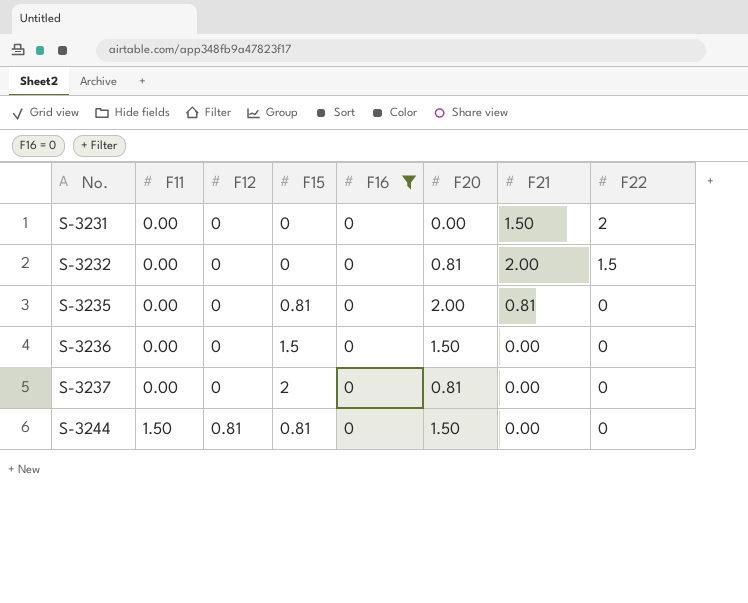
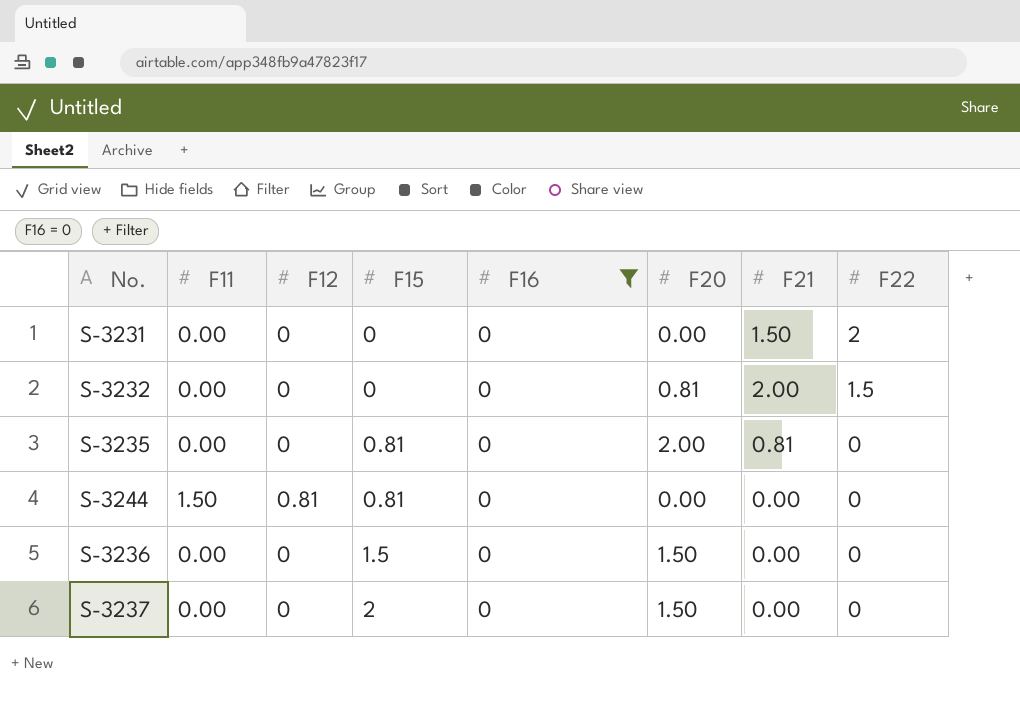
row order: No. ascending -> F15 ascending
S-3244 | F20: 1.50 -> 0.00
S-3237 | F20: 0.81 -> 1.50

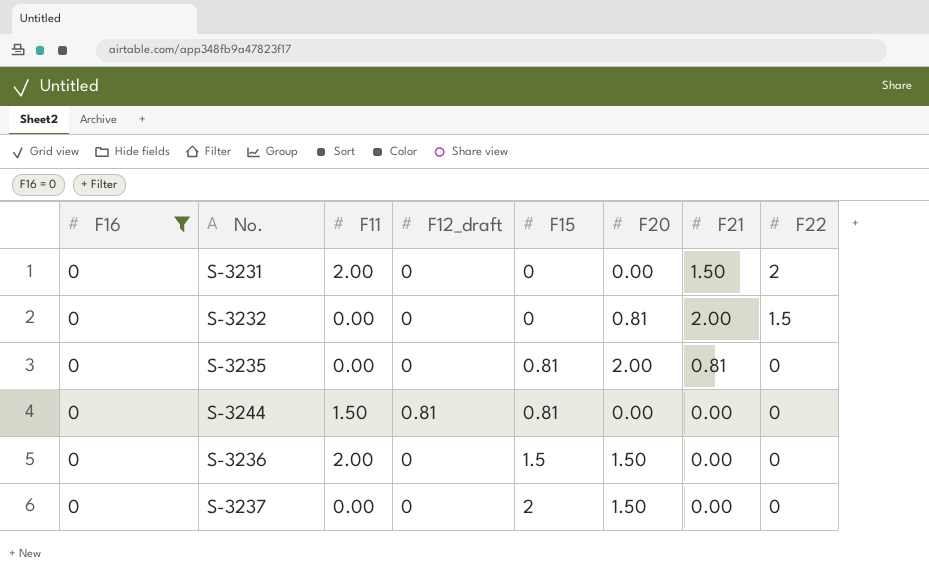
column F16 | position: 5 -> 1
column name: F12 -> F12_draft
S-3231 | F11: 0.00 -> 2.00
S-3236 | F11: 0.00 -> 2.00

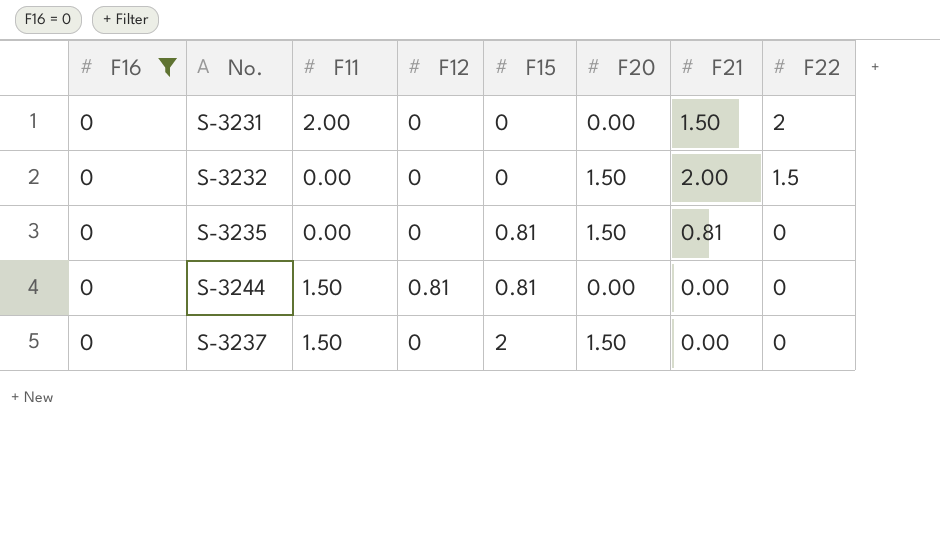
column name: F12_draft -> F12
row S-3236: 0 | 2.00 | 0 | 1.5 | 1.50 | 0.00 | 0 -> none
S-3232 | F20: 0.81 -> 1.50
S-3235 | F20: 2.00 -> 1.50
S-3237 | F11: 0.00 -> 1.50

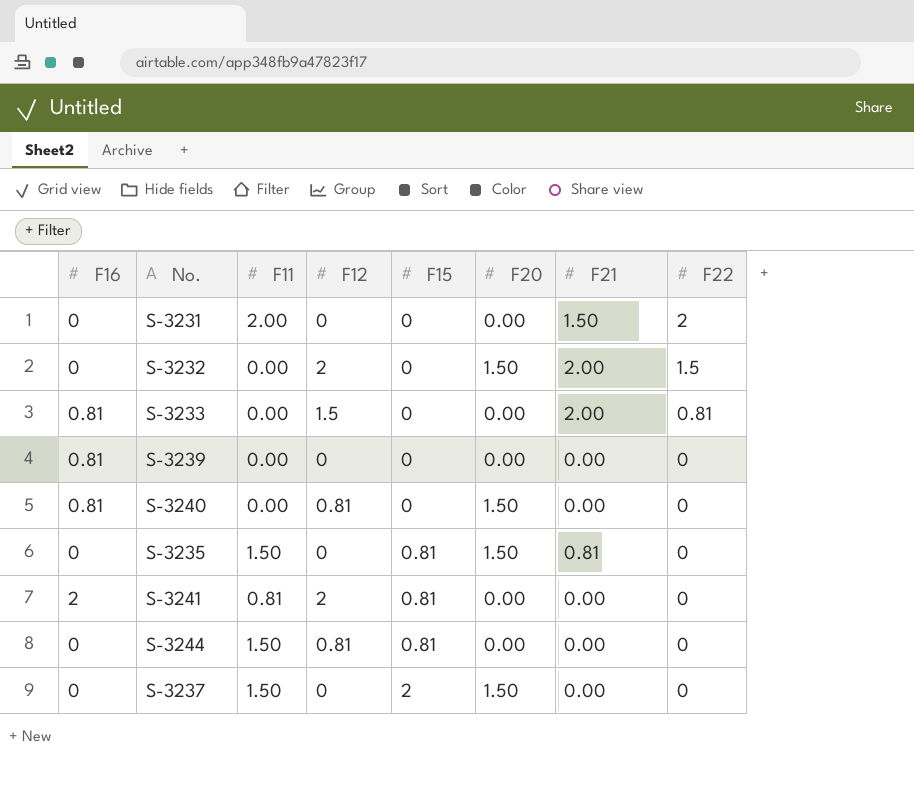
filter: F16 = 0 -> none
S-3232 | F12: 0 -> 2
S-3235 | F11: 0.00 -> 1.50

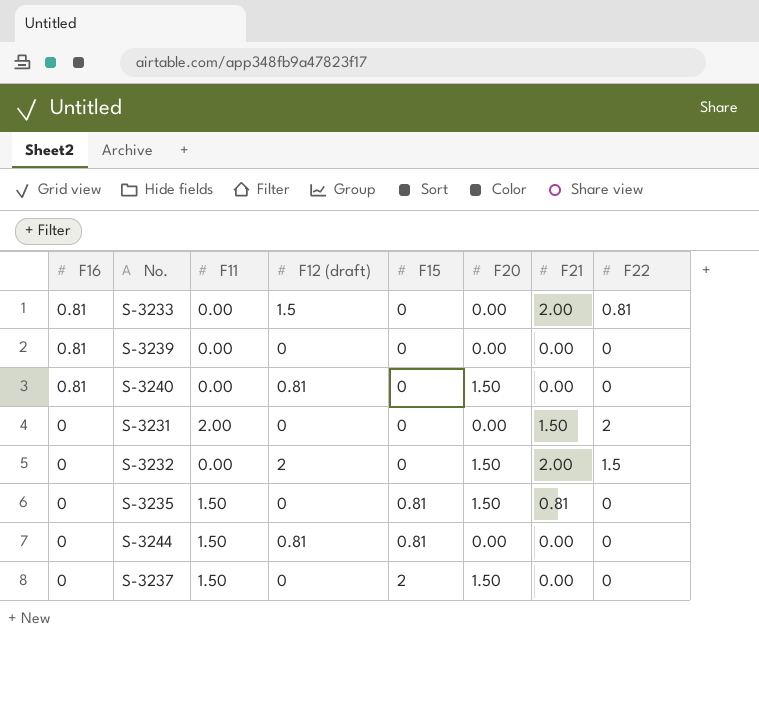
row order: F15 ascending -> F16 descending
column name: F12 -> F12 (draft)
row S-3241: 2 | 0.81 | 2 | 0.81 | 0.00 | 0.00 | 0 -> none

